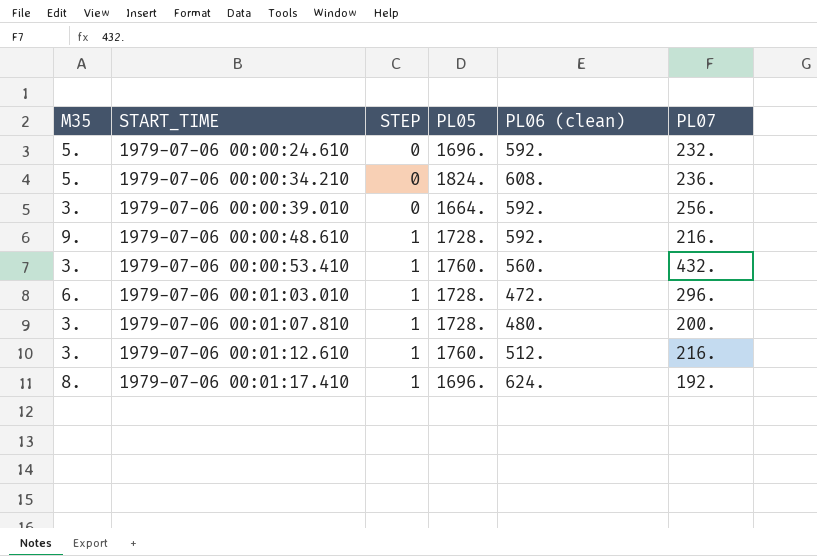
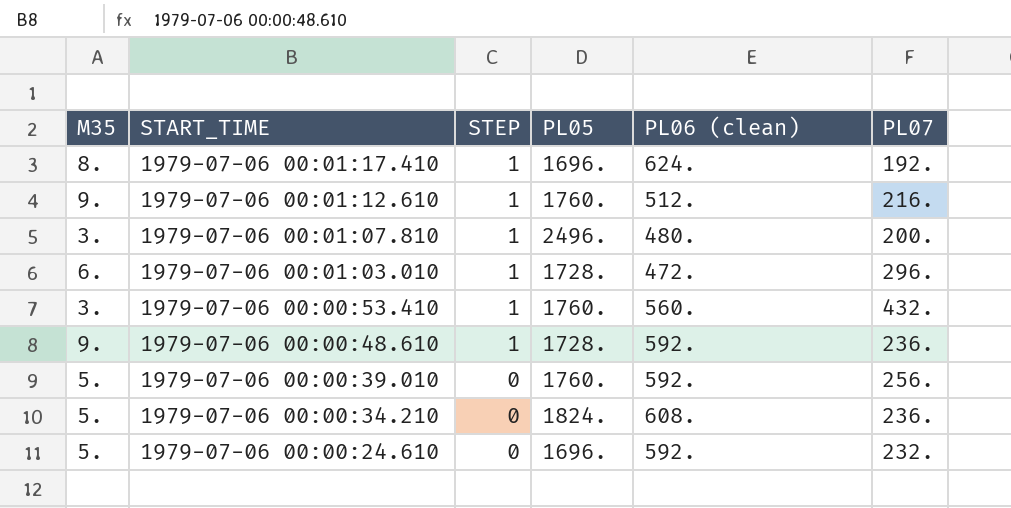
row order: START_TIME ascending -> START_TIME descending
1979-07-06 00:01:12.610 | M35: 3. -> 9.
1979-07-06 00:01:07.810 | PL05: 1728. -> 2496.
1979-07-06 00:00:48.610 | PL07: 216. -> 236.
1979-07-06 00:00:39.010 | M35: 3. -> 5.
1979-07-06 00:00:39.010 | PL05: 1664. -> 1760.

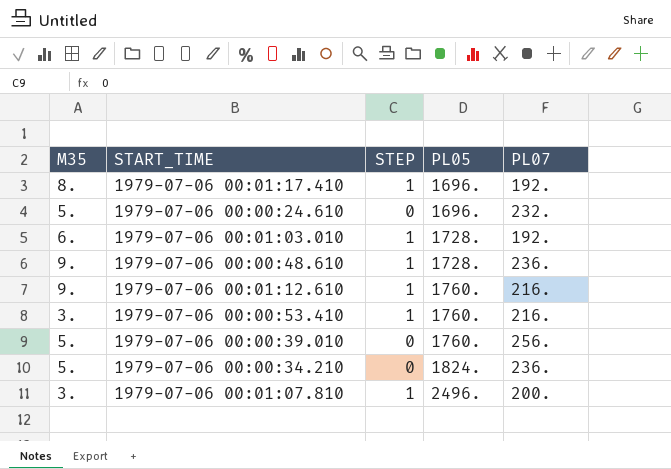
row order: START_TIME descending -> PL05 ascending
column PL06 (clean) | position: 5 -> none
1979-07-06 00:01:03.010 | PL07: 296. -> 192.
1979-07-06 00:00:53.410 | PL07: 432. -> 216.

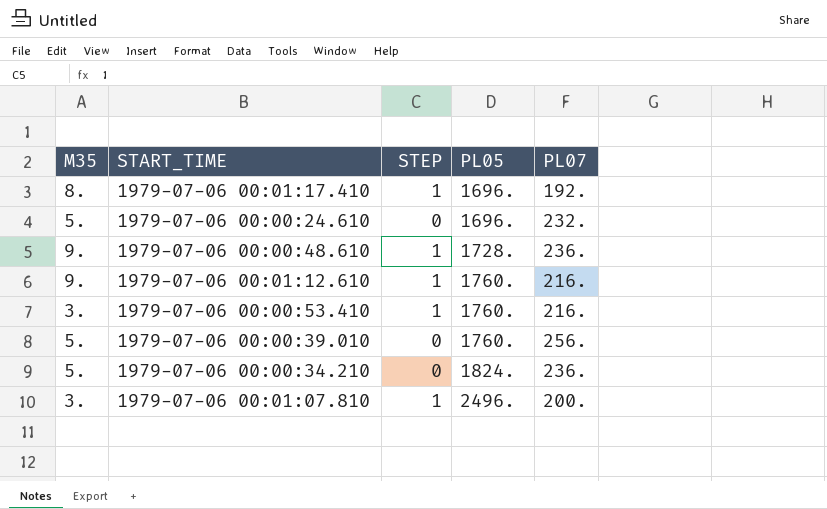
row 1979-07-06 00:01:03.010: 6. | 1 | 1728. | 192. -> none

